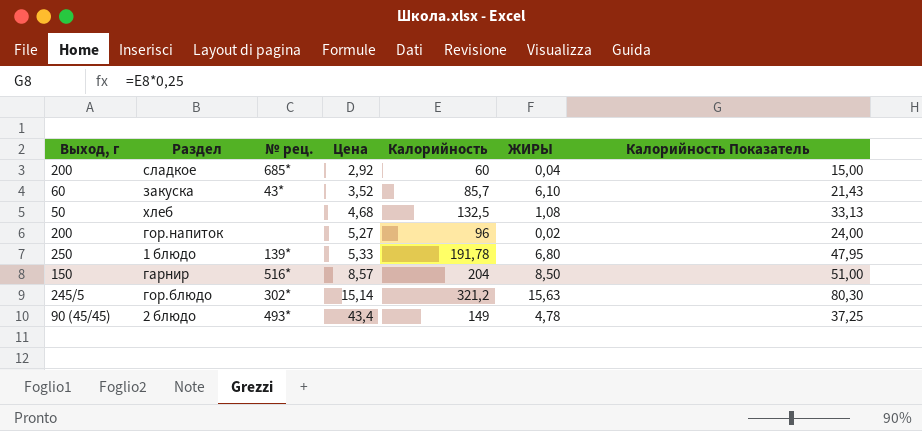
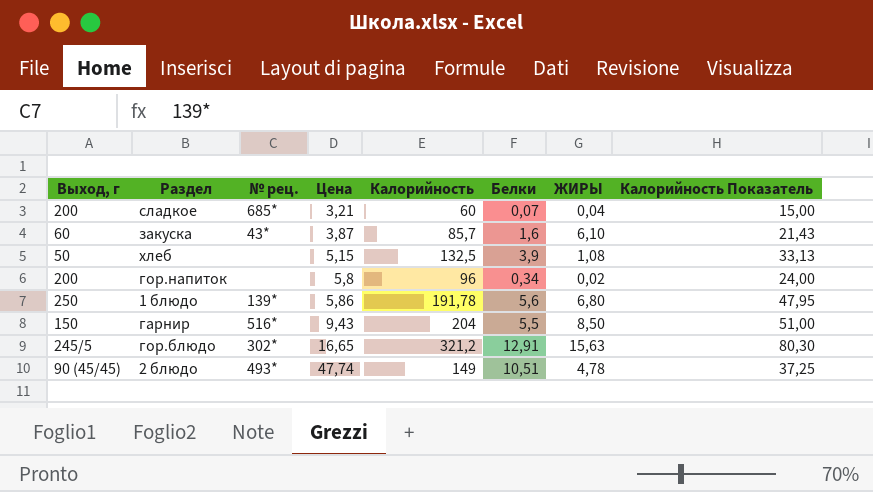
column Белки | position: none -> 6
сладкое | Цена: 2,92 -> 3,21
закуска | Цена: 3,52 -> 3,87
хлеб | Цена: 4,68 -> 5,15
гор.напиток | Цена: 5,27 -> 5,8
1 блюдо | Цена: 5,33 -> 5,86
гарнир | Цена: 8,57 -> 9,43
гор.блюдо | Цена: 15,14 -> 16,65
2 блюдо | Цена: 43,4 -> 47,74

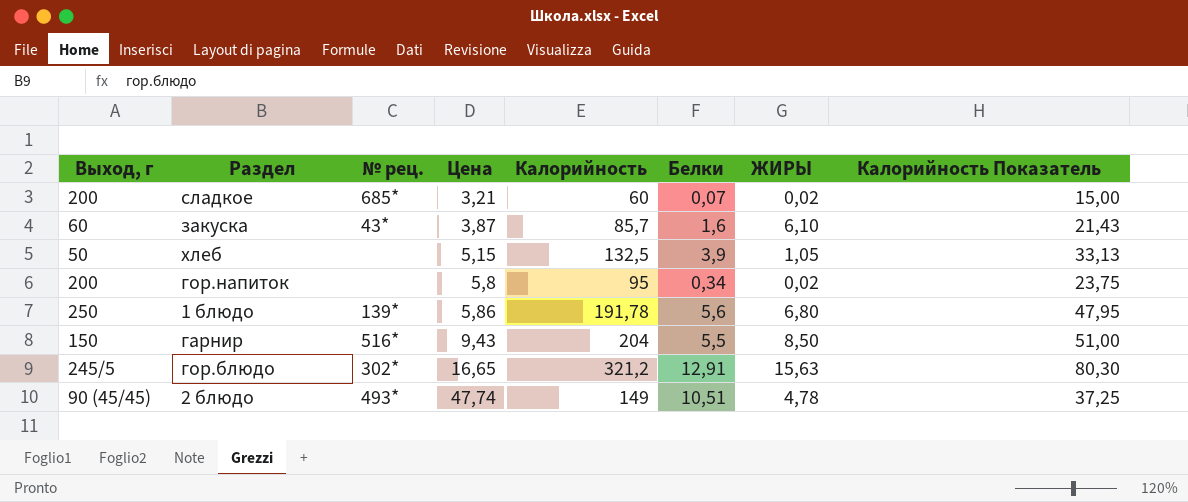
сладкое | ЖИРЫ: 0,04 -> 0,02
хлеб | ЖИРЫ: 1,08 -> 1,05
гор.напиток | Калорийность: 96 -> 95
гор.напиток | Калорийность Показатель: 24,00 -> 23,75

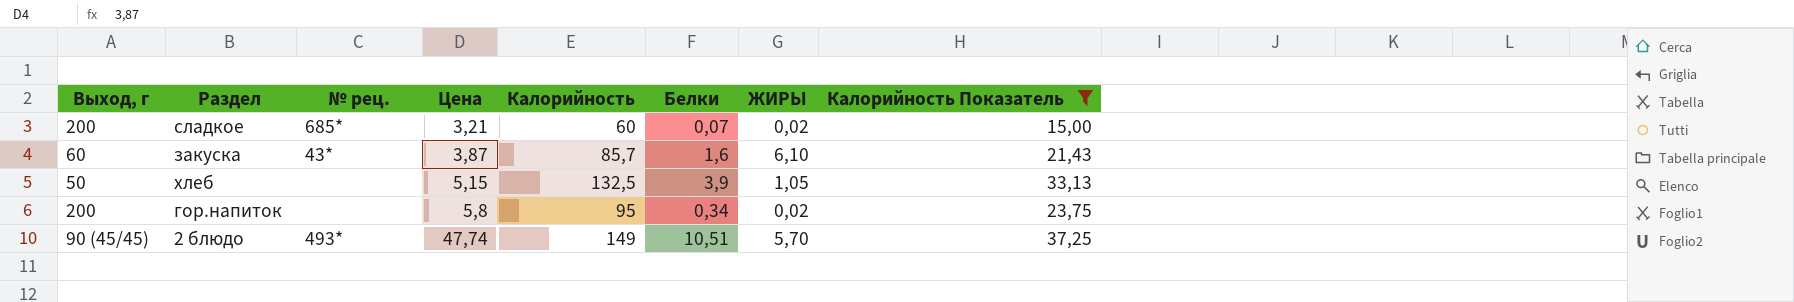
filter: none -> Калорийность Показатель <= 37,25
2 блюдо | ЖИРЫ: 4,78 -> 5,70

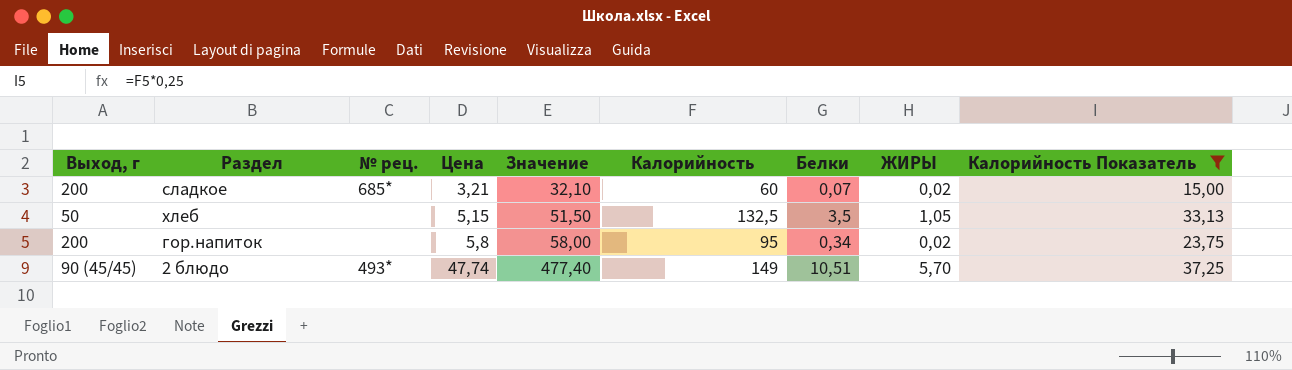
column Значение | formula: none -> [Цена] * 10
row закуска: 60 | 43* | 3,87 | 85,7 | 1,6 | 6,10 | 21,43 -> none
хлеб | Белки: 3,9 -> 3,5

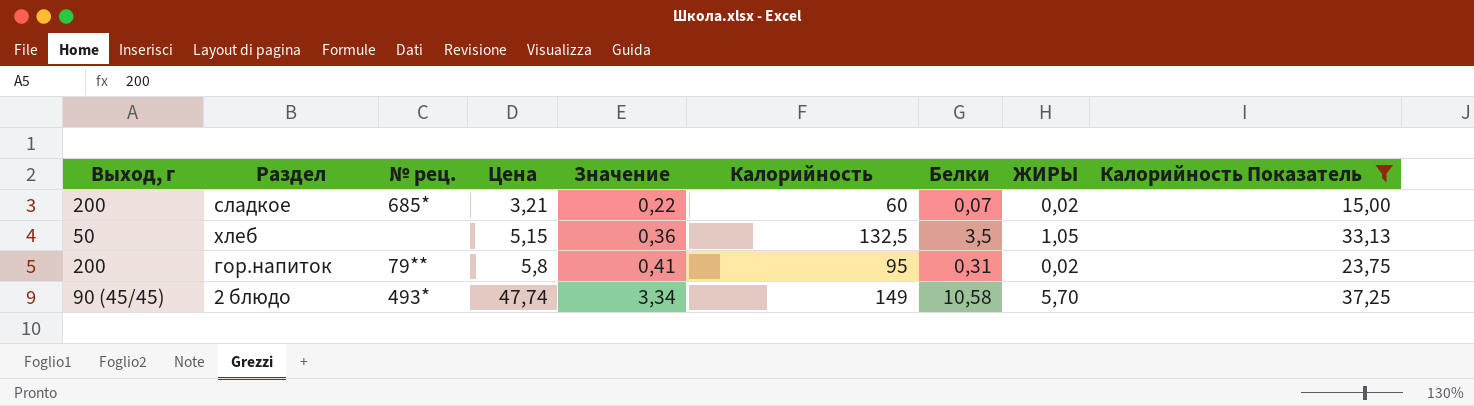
column Значение | formula: [Цена] * 10 -> [Цена] * 0,07
гор.напиток | № рец.: none -> 79**
гор.напиток | Белки: 0,34 -> 0,31
2 блюдо | Белки: 10,51 -> 10,58

